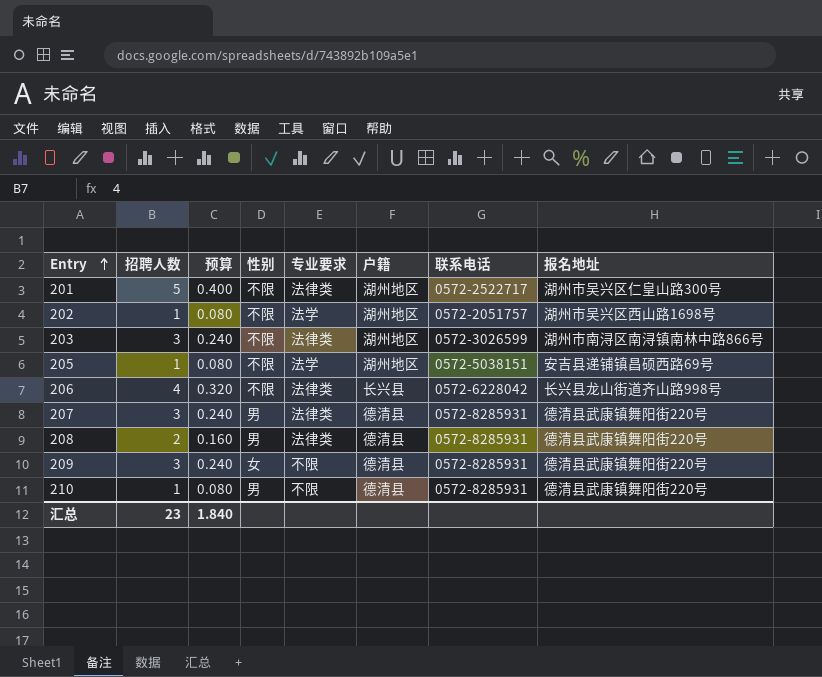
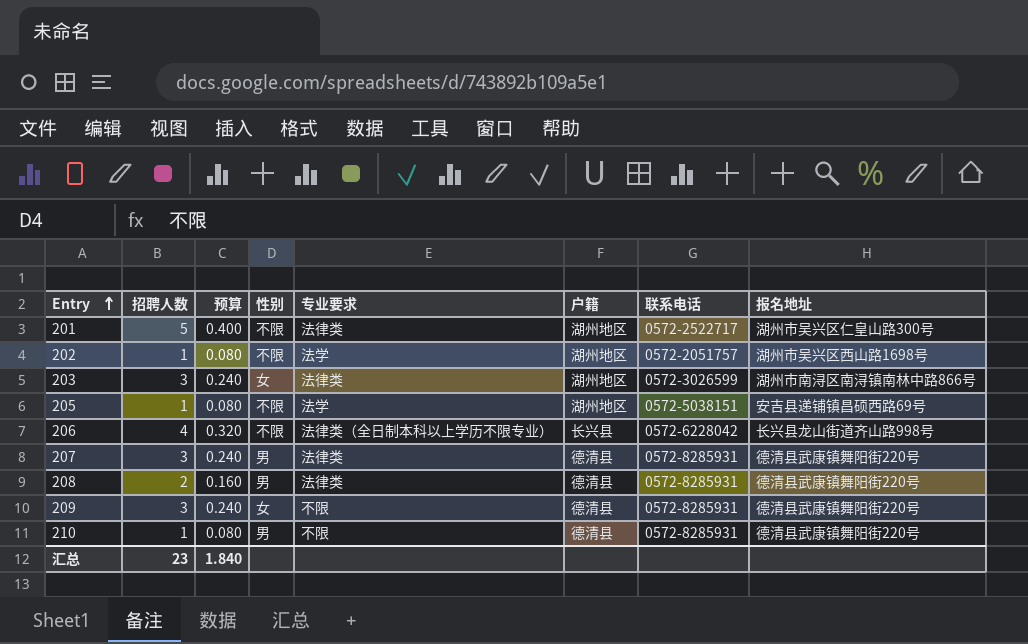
203 | 性别: 不限 -> 女
206 | 专业要求: 法律类 -> 法律类（全日制本科以上学历不限专业）

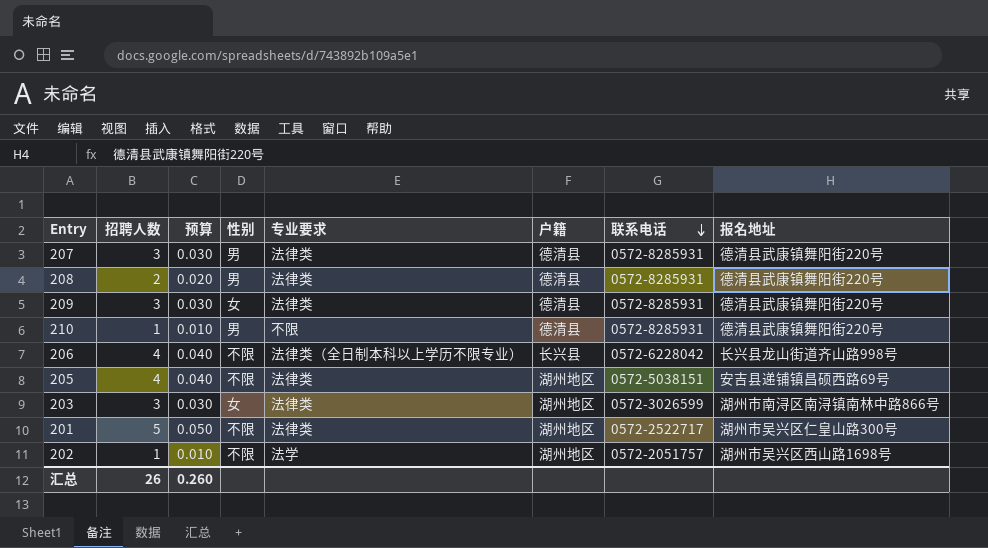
row order: Entry ascending -> 联系电话 descending
column 预算 | formula: [招聘人数] * 0.08 -> [招聘人数] * 0.01
209 | 专业要求: 不限 -> 法律类
205 | 招聘人数: 1 -> 4
205 | 专业要求: 法学 -> 法律类
汇总 | 招聘人数: 23 -> 26
汇总 | 预算: 1.840 -> 0.260

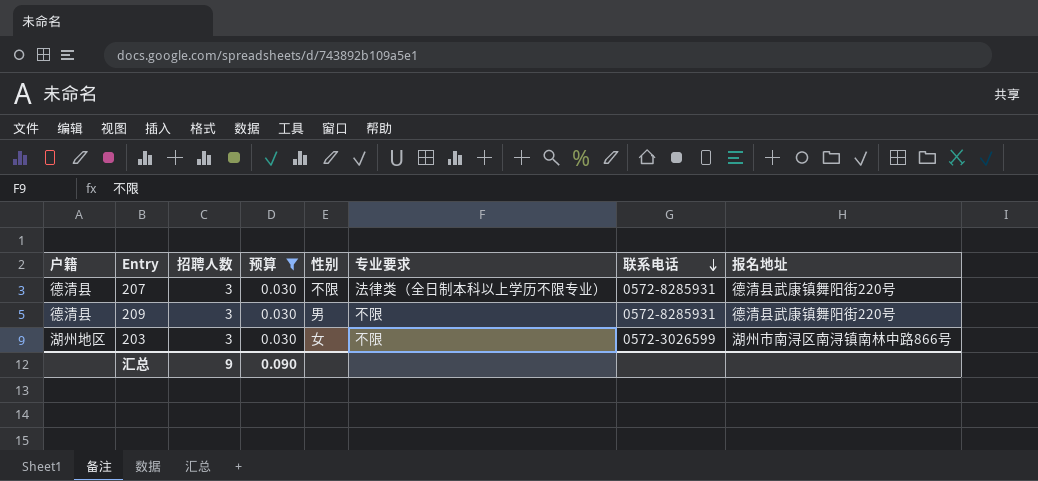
filter: none -> 预算 = 0.030
column 户籍 | position: 6 -> 1
207 | 性别: 男 -> 不限
207 | 专业要求: 法律类 -> 法律类（全日制本科以上学历不限专业）
209 | 性别: 女 -> 男
209 | 专业要求: 法律类 -> 不限
203 | 专业要求: 法律类 -> 不限
汇总 | 招聘人数: 26 -> 9
汇总 | 预算: 0.260 -> 0.090

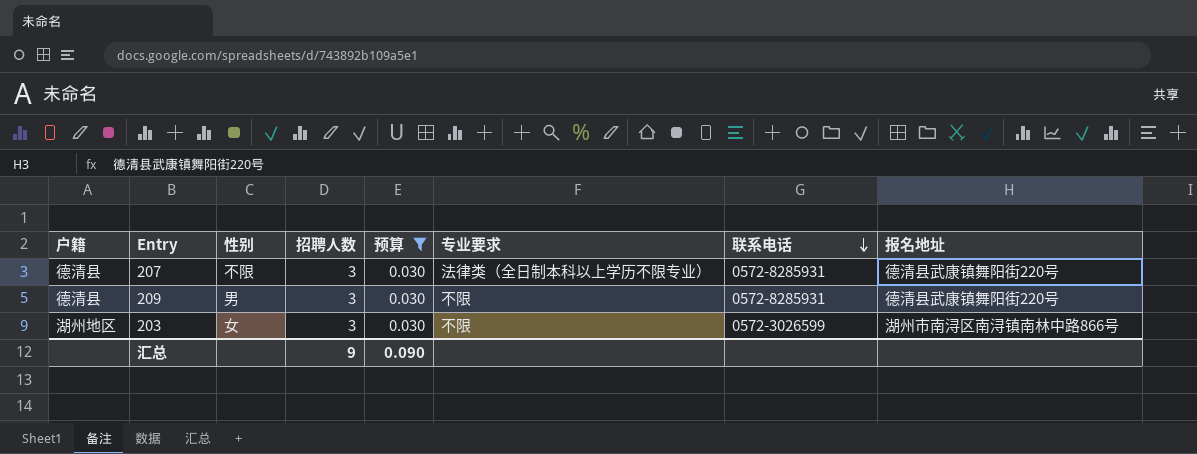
column 性别 | position: 5 -> 3

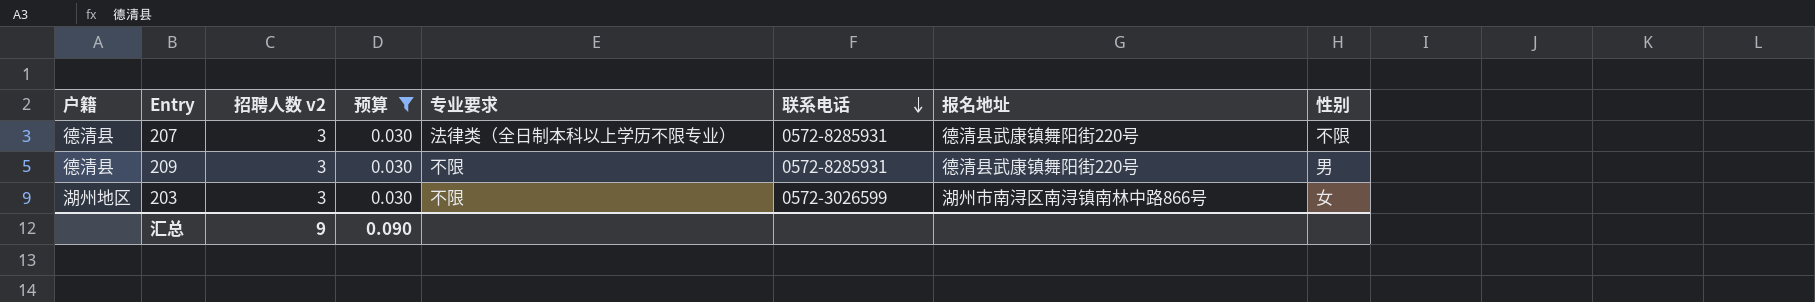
column name: 招聘人数 -> 招聘人数 v2
column 性别 | position: 3 -> 8

